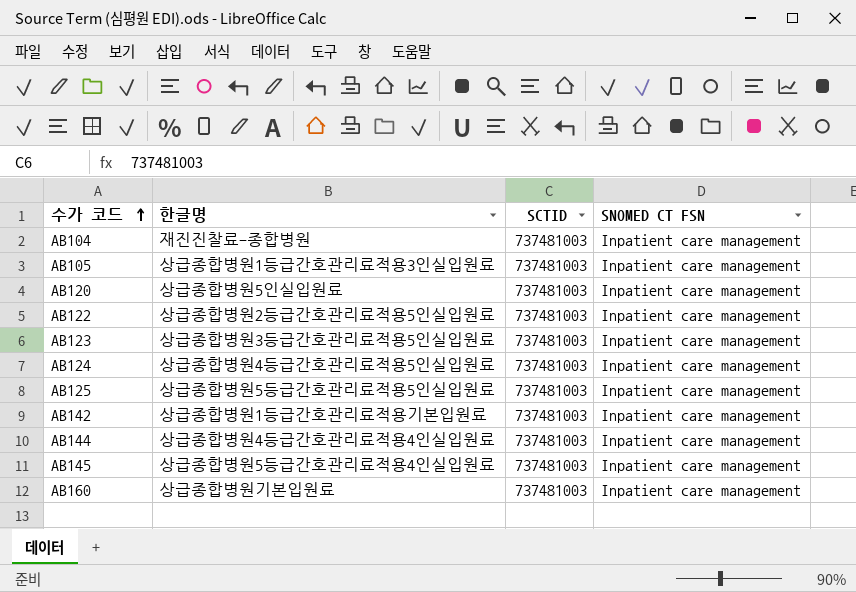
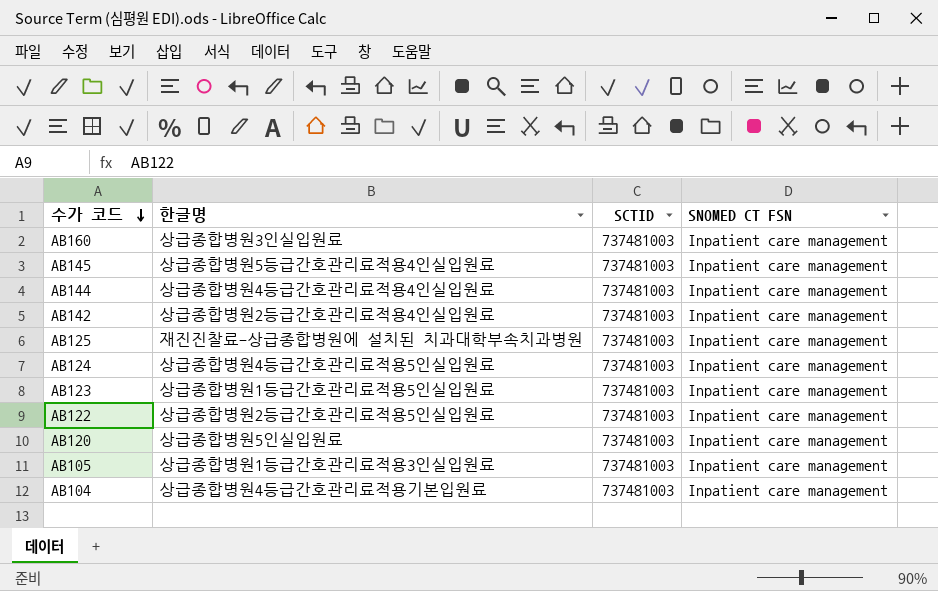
row order: 수가 코드 ascending -> 수가 코드 descending
AB160 | 한글명: 상급종합병원기본입원료 -> 상급종합병원3인실입원료
AB142 | 한글명: 상급종합병원1등급간호관리료적용기본입원료 -> 상급종합병원2등급간호관리료적용4인실입원료
AB125 | 한글명: 상급종합병원5등급간호관리료적용5인실입원료 -> 재진진찰료-상급종합병원에 설치된 치과대학부속치과병원
AB123 | 한글명: 상급종합병원3등급간호관리료적용5인실입원료 -> 상급종합병원1등급간호관리료적용5인실입원료
AB104 | 한글명: 재진진찰료-종합병원 -> 상급종합병원4등급간호관리료적용기본입원료

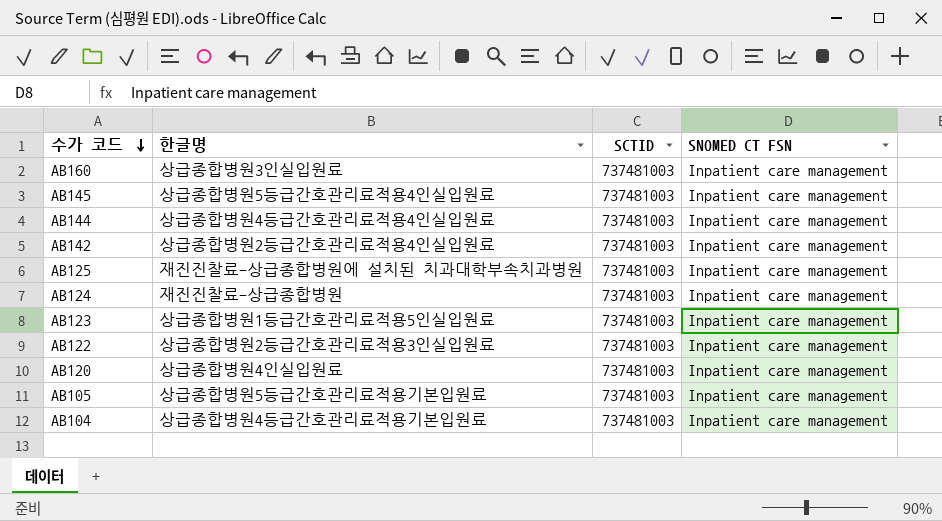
AB124 | 한글명: 상급종합병원4등급간호관리료적용5인실입원료 -> 재진진찰료-상급종합병원
AB122 | 한글명: 상급종합병원2등급간호관리료적용5인실입원료 -> 상급종합병원2등급간호관리료적용3인실입원료
AB120 | 한글명: 상급종합병원5인실입원료 -> 상급종합병원4인실입원료
AB105 | 한글명: 상급종합병원1등급간호관리료적용3인실입원료 -> 상급종합병원5등급간호관리료적용기본입원료

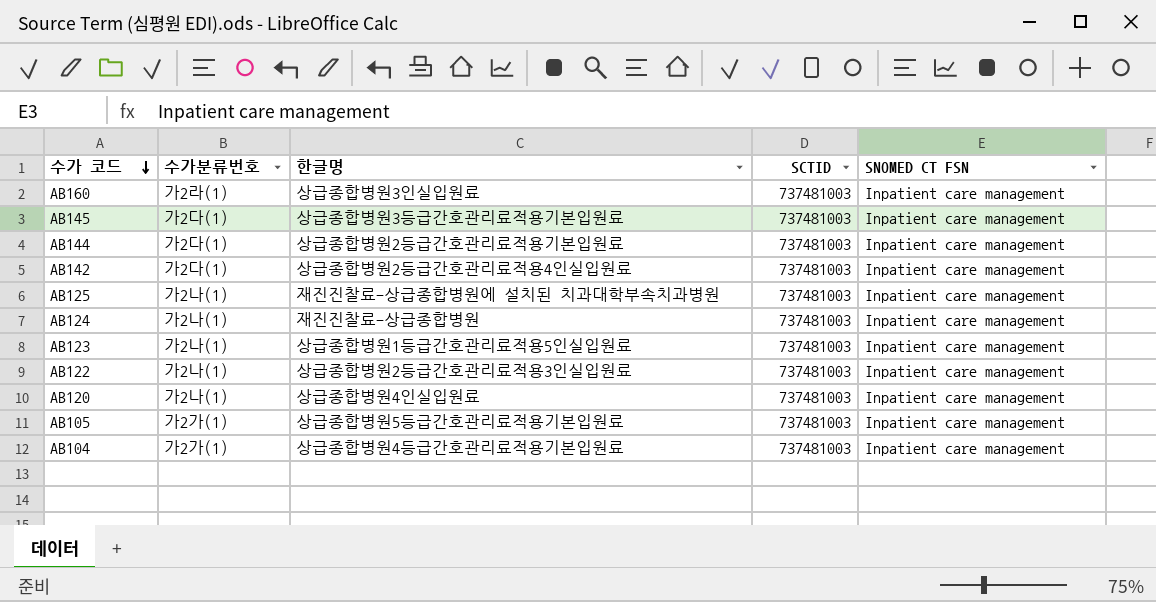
column 수가분류번호 | position: none -> 2
AB145 | 한글명: 상급종합병원5등급간호관리료적용4인실입원료 -> 상급종합병원3등급간호관리료적용기본입원료
AB144 | 한글명: 상급종합병원4등급간호관리료적용4인실입원료 -> 상급종합병원2등급간호관리료적용기본입원료

